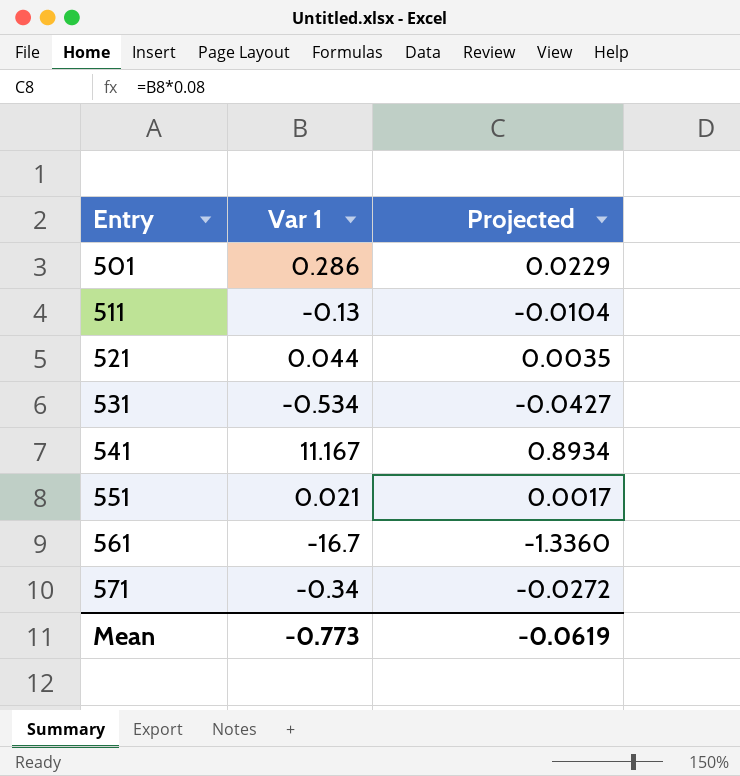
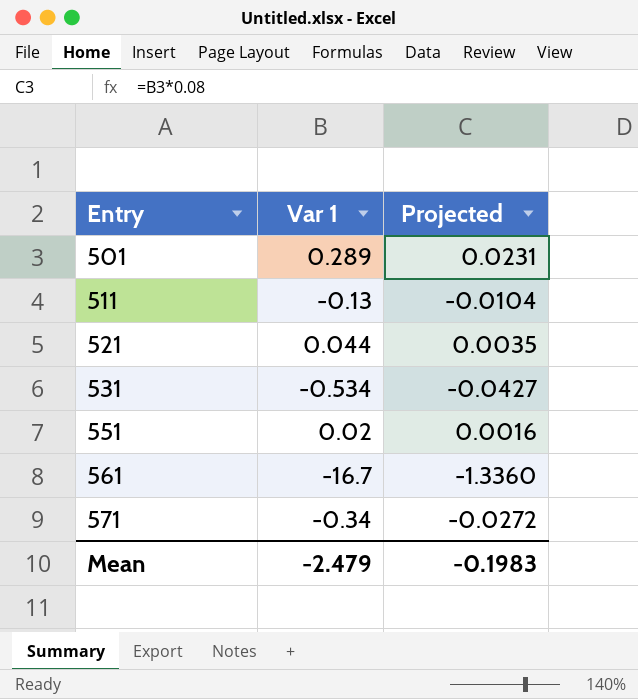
row 541: 11.167 | 0.8934 -> none
501 | Var 1: 0.286 -> 0.289
501 | Projected: 0.0229 -> 0.0231
551 | Var 1: 0.021 -> 0.02
551 | Projected: 0.0017 -> 0.0016
Mean | Var 1: -0.773 -> -2.479
Mean | Projected: -0.0619 -> -0.1983

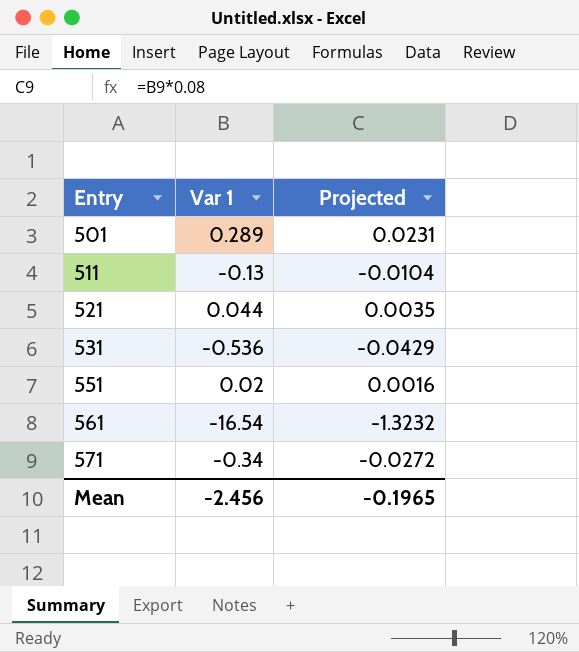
531 | Var 1: -0.534 -> -0.536
531 | Projected: -0.0427 -> -0.0429
561 | Var 1: -16.7 -> -16.54
561 | Projected: -1.3360 -> -1.3232
Mean | Var 1: -2.479 -> -2.456
Mean | Projected: -0.1983 -> -0.1965

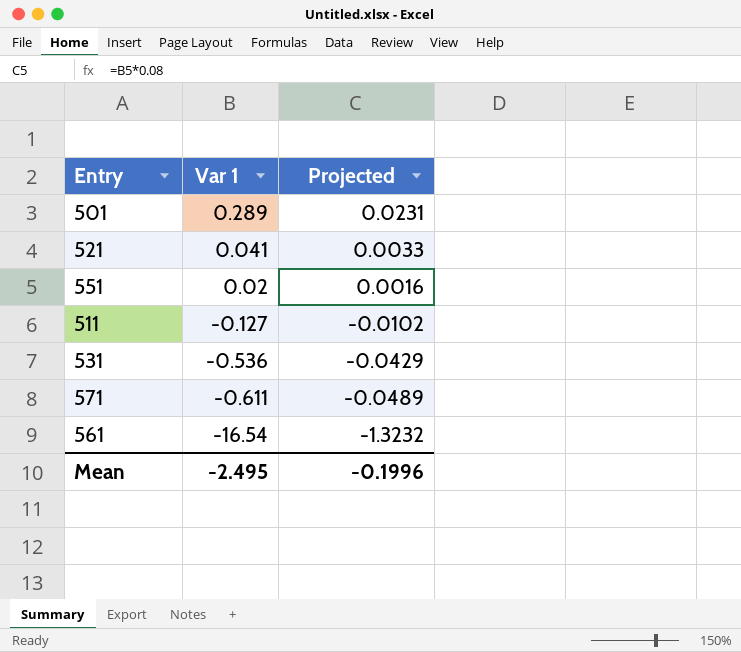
row order: Entry ascending -> Var 1 descending
521 | Var 1: 0.044 -> 0.041
521 | Projected: 0.0035 -> 0.0033
511 | Var 1: -0.13 -> -0.127
511 | Projected: -0.0104 -> -0.0102
571 | Var 1: -0.34 -> -0.611
571 | Projected: -0.0272 -> -0.0489
Mean | Var 1: -2.456 -> -2.495
Mean | Projected: -0.1965 -> -0.1996

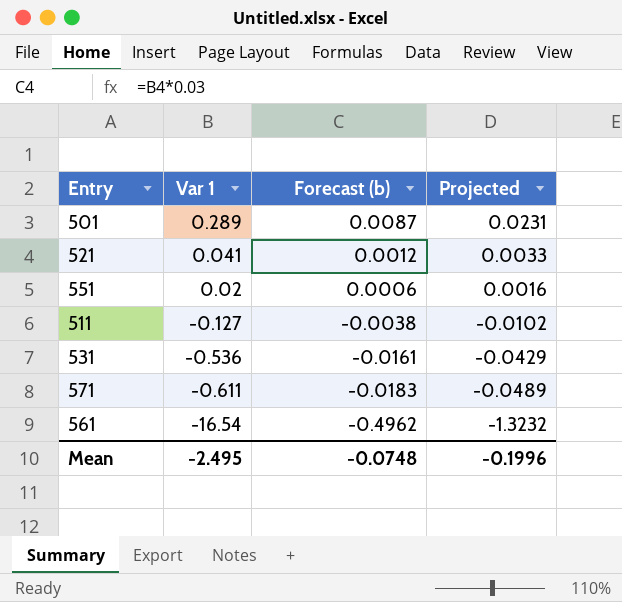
column Forecast (b) | formula: none -> [Var 1] * 0.03

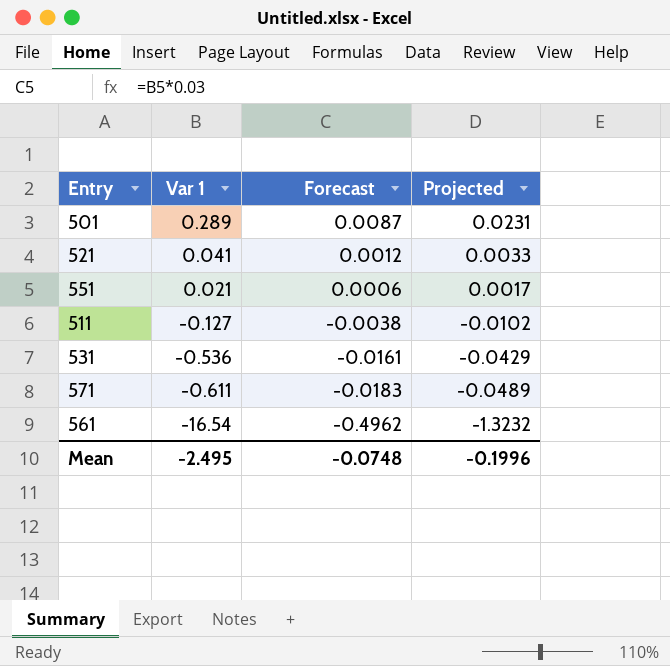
column name: Forecast (b) -> Forecast
551 | Var 1: 0.02 -> 0.021
551 | Projected: 0.0016 -> 0.0017

